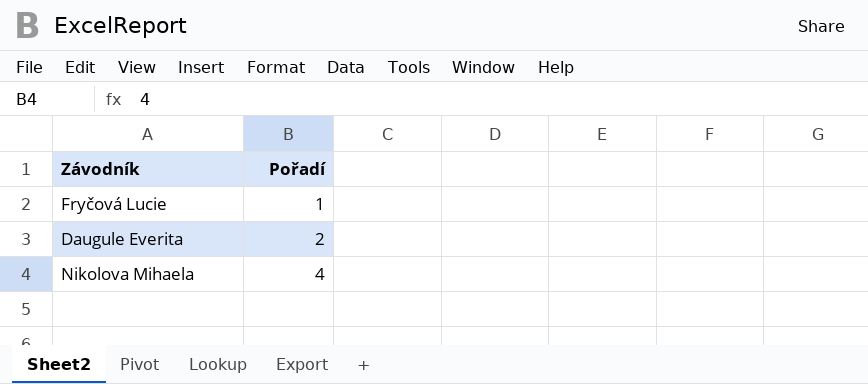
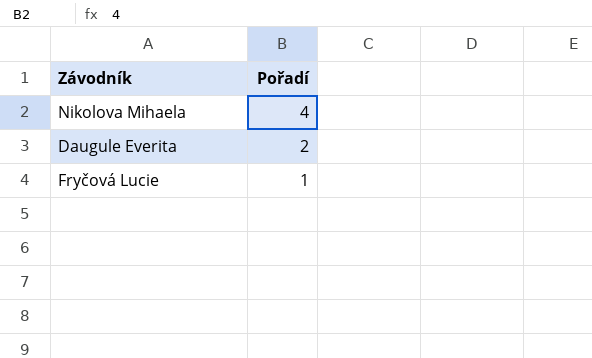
row order: Pořadí ascending -> Pořadí descending

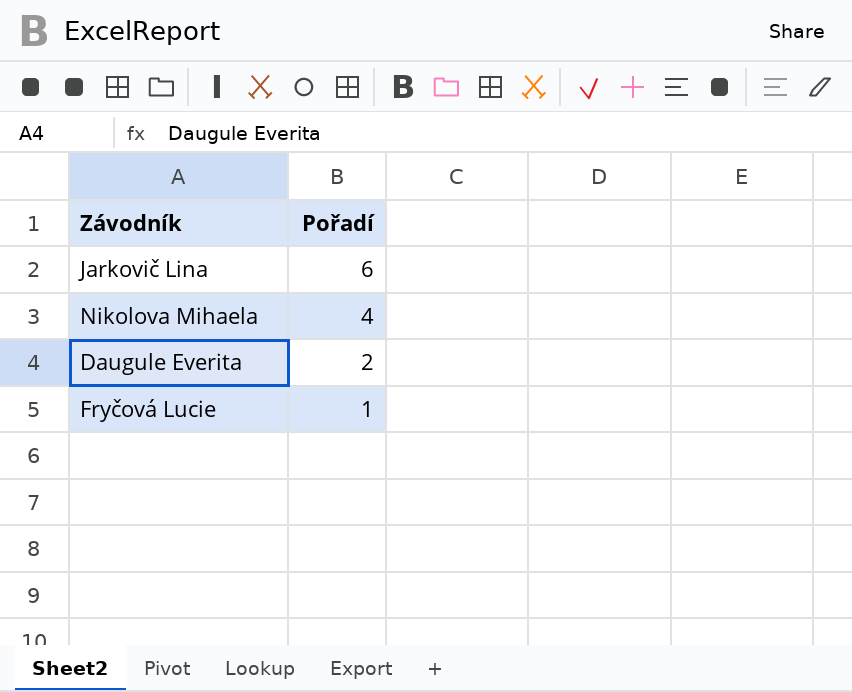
row Jarkovič Lina: none -> 6

